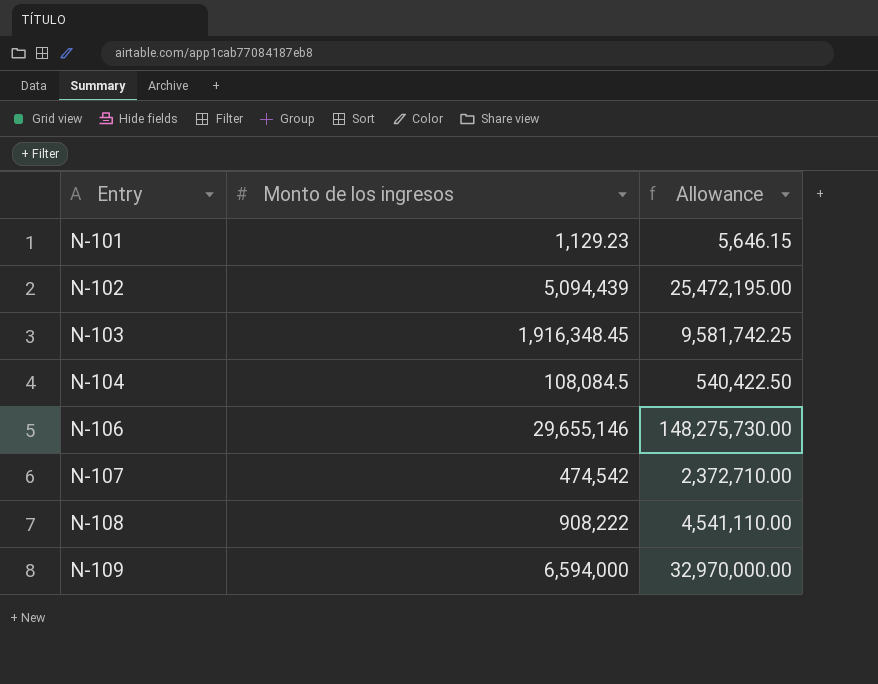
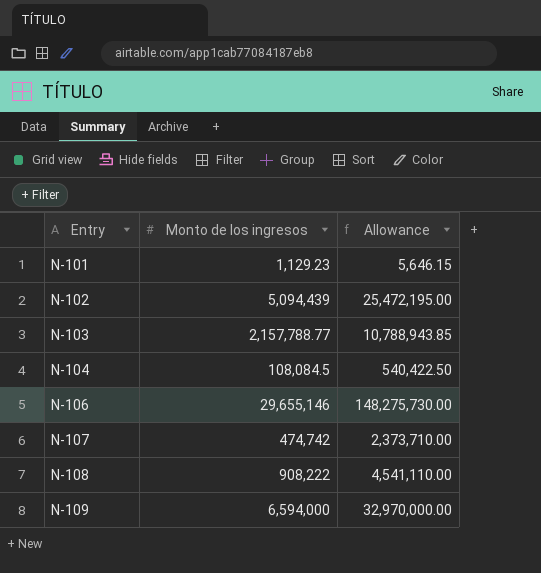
N-103 | Monto de los ingresos: 1,916,348.45 -> 2,157,788.77
N-103 | Allowance: 9,581,742.25 -> 10,788,943.85
N-107 | Monto de los ingresos: 474,542 -> 474,742
N-107 | Allowance: 2,372,710.00 -> 2,373,710.00

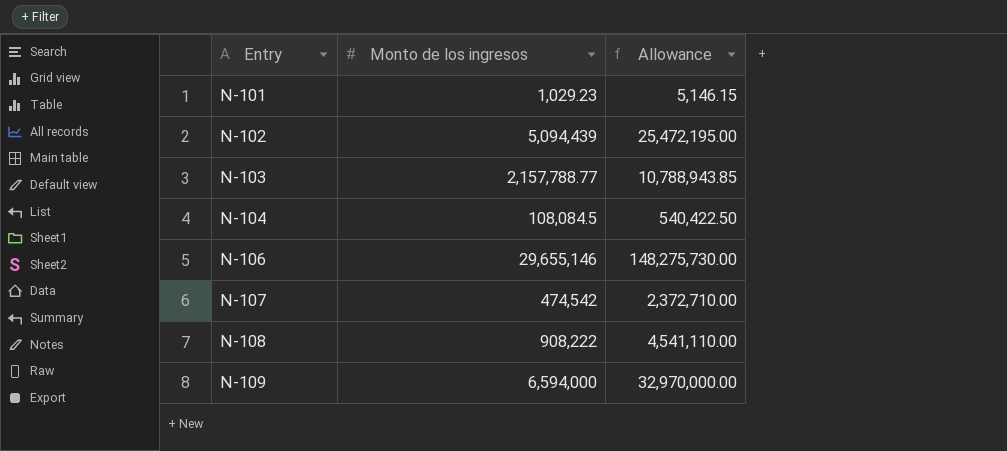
N-101 | Monto de los ingresos: 1,129.23 -> 1,029.23
N-101 | Allowance: 5,646.15 -> 5,146.15
N-107 | Monto de los ingresos: 474,742 -> 474,542
N-107 | Allowance: 2,373,710.00 -> 2,372,710.00

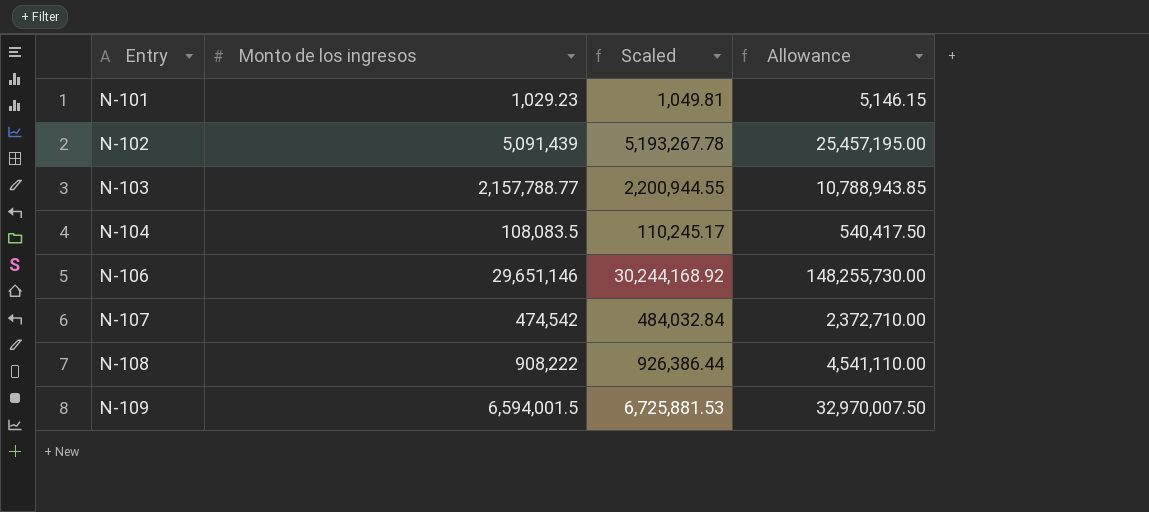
column Scaled | formula: none -> [Monto de los ingresos] * 1.02
N-102 | Monto de los ingresos: 5,094,439 -> 5,091,439
N-102 | Allowance: 25,472,195.00 -> 25,457,195.00
N-104 | Monto de los ingresos: 108,084.5 -> 108,083.5
N-104 | Allowance: 540,422.50 -> 540,417.50
N-106 | Monto de los ingresos: 29,655,146 -> 29,651,146
N-106 | Allowance: 148,275,730.00 -> 148,255,730.00
N-109 | Monto de los ingresos: 6,594,000 -> 6,594,001.5
N-109 | Allowance: 32,970,000.00 -> 32,970,007.50

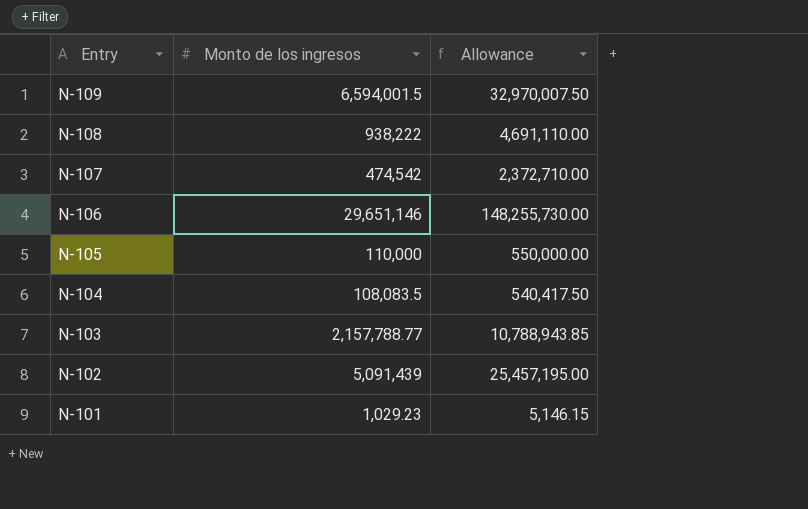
row order: Entry ascending -> Entry descending
column Scaled | formula: [Monto de los ingresos] * 1.02 -> none
N-108 | Monto de los ingresos: 908,222 -> 938,222
N-108 | Allowance: 4,541,110.00 -> 4,691,110.00
row N-105: none -> 110,000 | 550,000.00

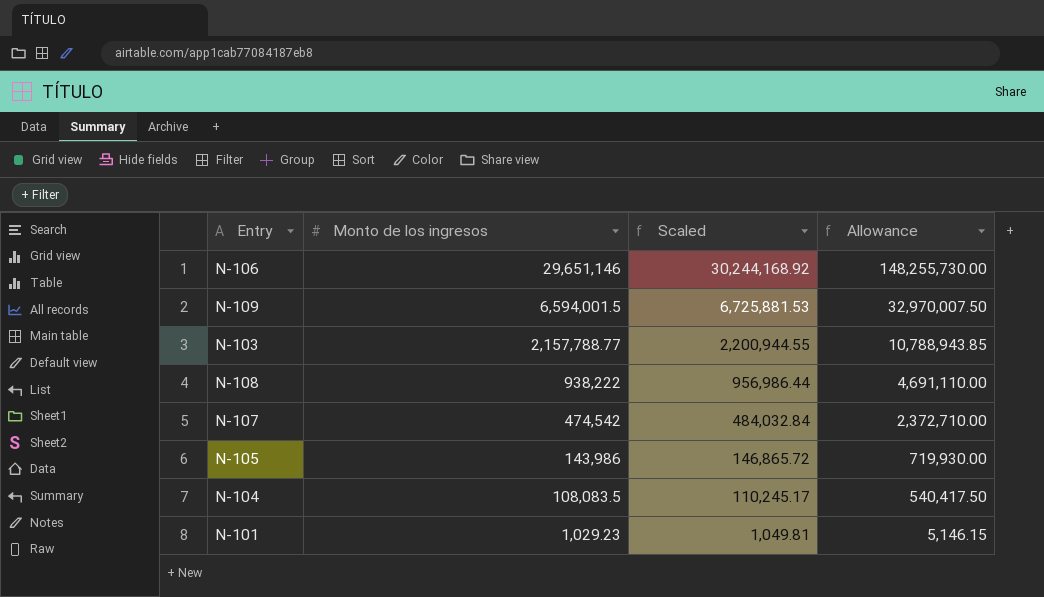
row order: Entry descending -> Monto de los ingresos descending
column Scaled | formula: none -> [Monto de los ingresos] * 1.02
row N-102: 5,091,439 | 25,457,195.00 -> none
N-105 | Monto de los ingresos: 110,000 -> 143,986
N-105 | Allowance: 550,000.00 -> 719,930.00

